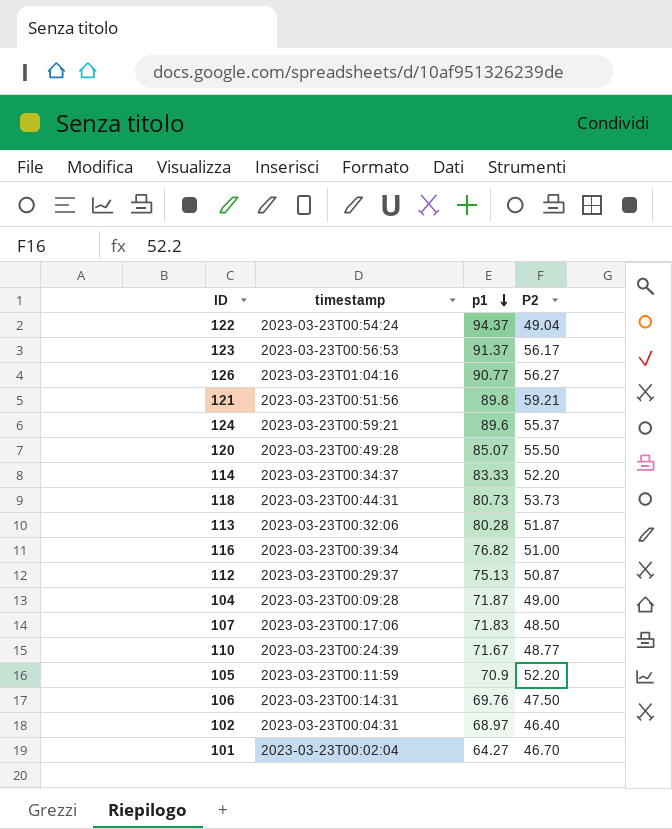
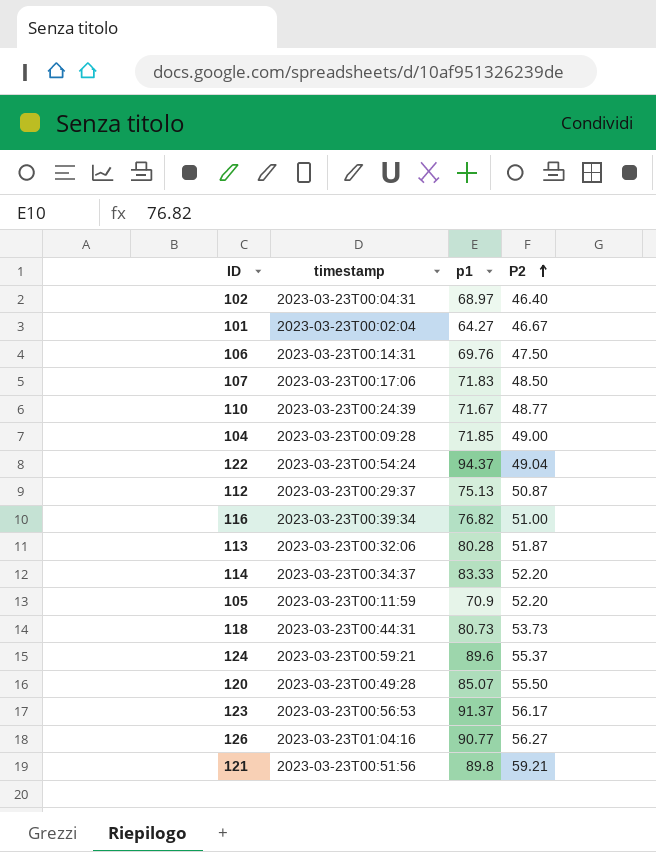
row order: p1 descending -> P2 ascending
101 | P2: 46.70 -> 46.67
104 | p1: 71.87 -> 71.85

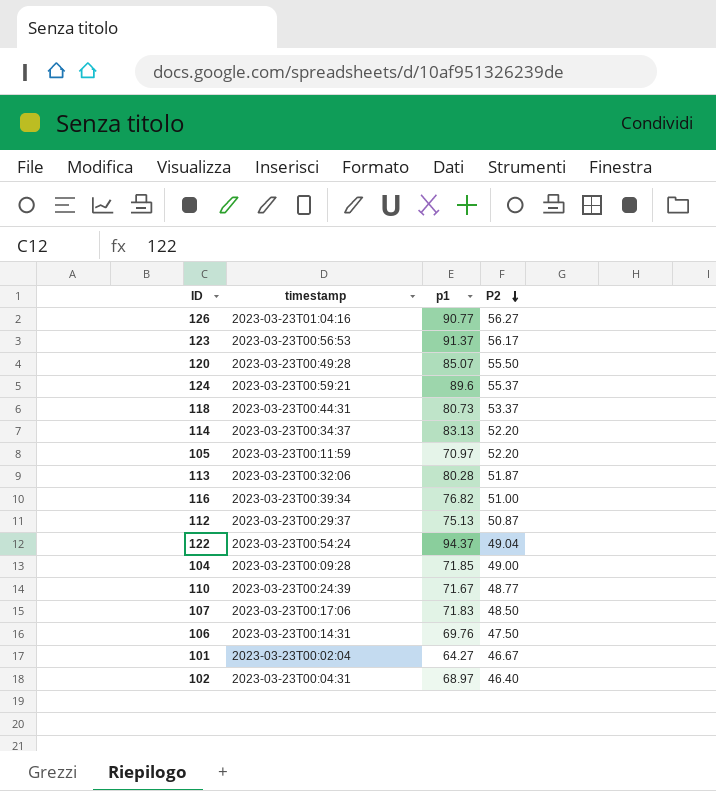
row order: P2 ascending -> P2 descending
row 121: 2023-03-23T00:51:56 | 89.8 | 59.21 -> none
118 | P2: 53.73 -> 53.37
114 | p1: 83.33 -> 83.13
105 | p1: 70.9 -> 70.97

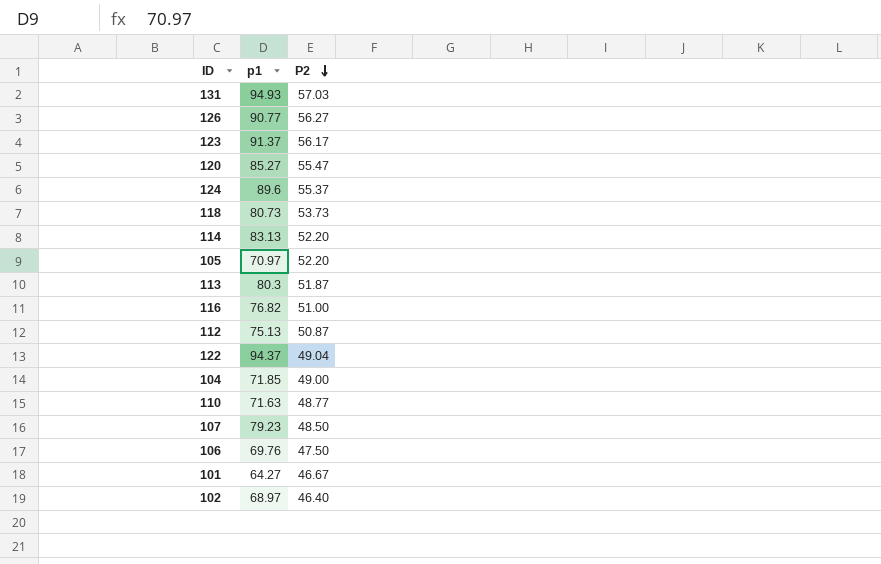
column timestamp | position: 2 -> none
row 131: none -> 94.93 | 57.03
120 | p1: 85.07 -> 85.27
120 | P2: 55.50 -> 55.47
118 | P2: 53.37 -> 53.73
113 | p1: 80.28 -> 80.3
110 | p1: 71.67 -> 71.63
107 | p1: 71.83 -> 79.23

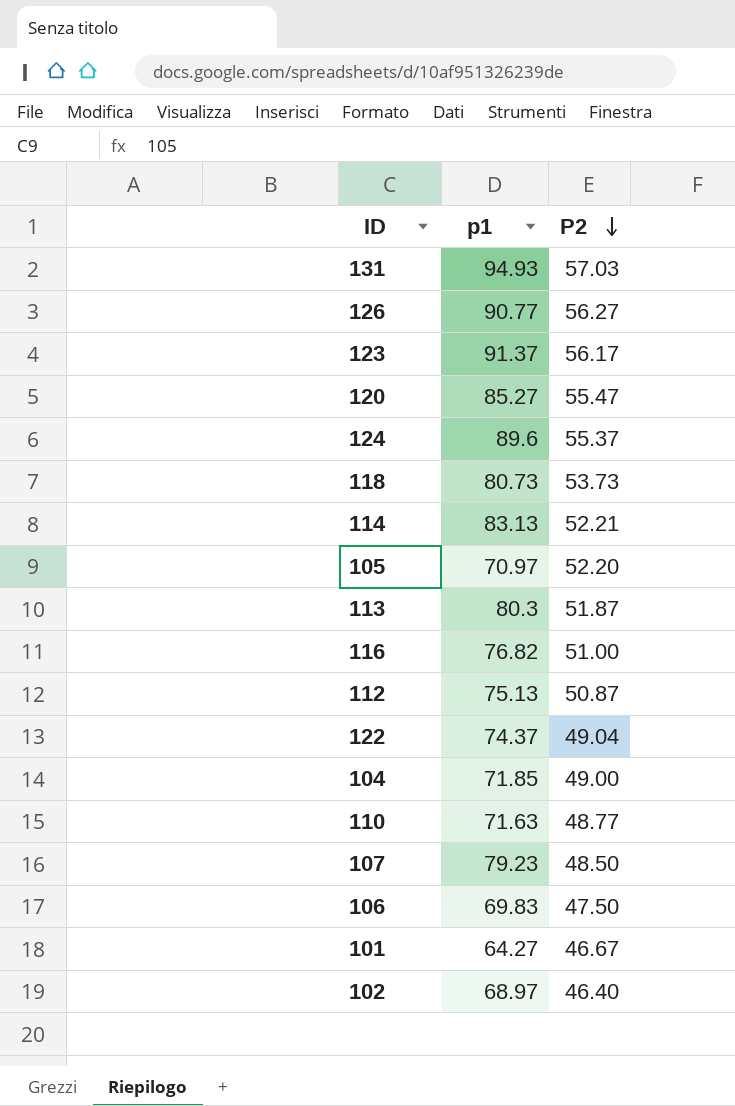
114 | P2: 52.20 -> 52.21
122 | p1: 94.37 -> 74.37
106 | p1: 69.76 -> 69.83

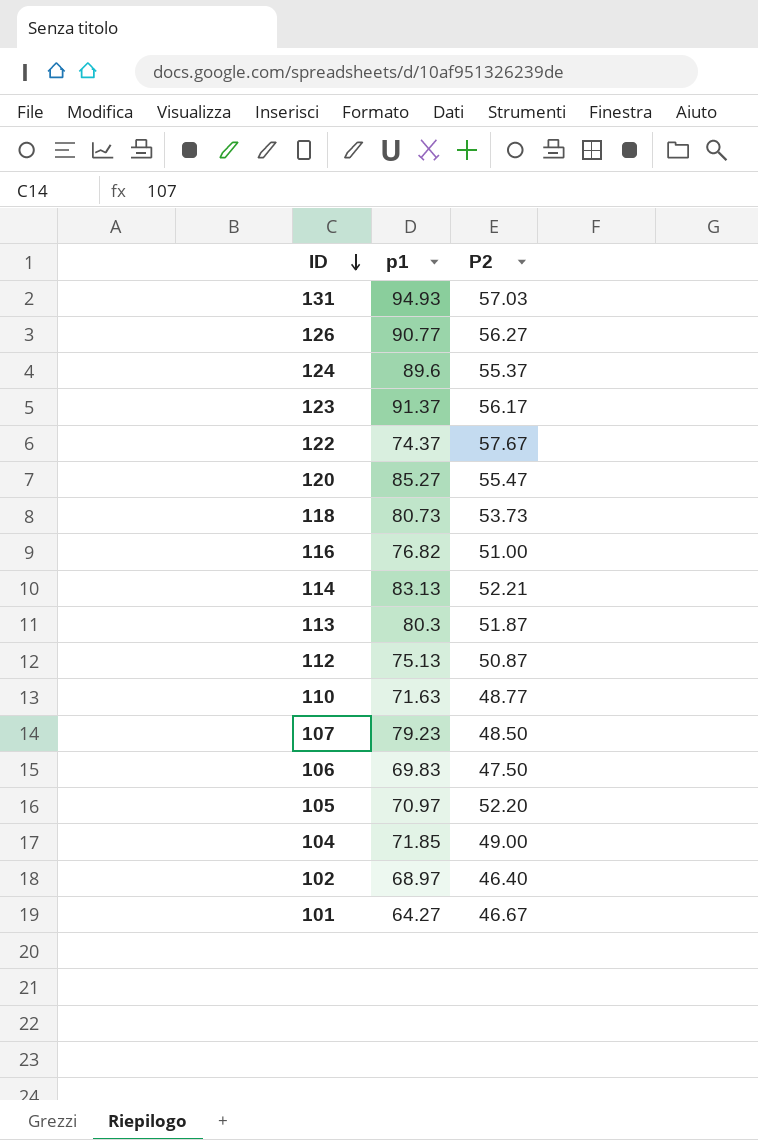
row order: P2 descending -> ID descending
122 | P2: 49.04 -> 57.67

